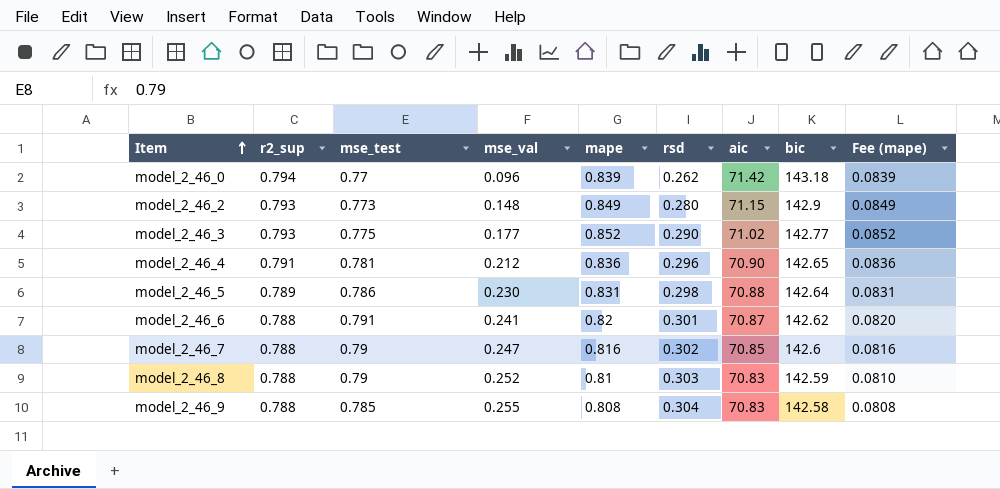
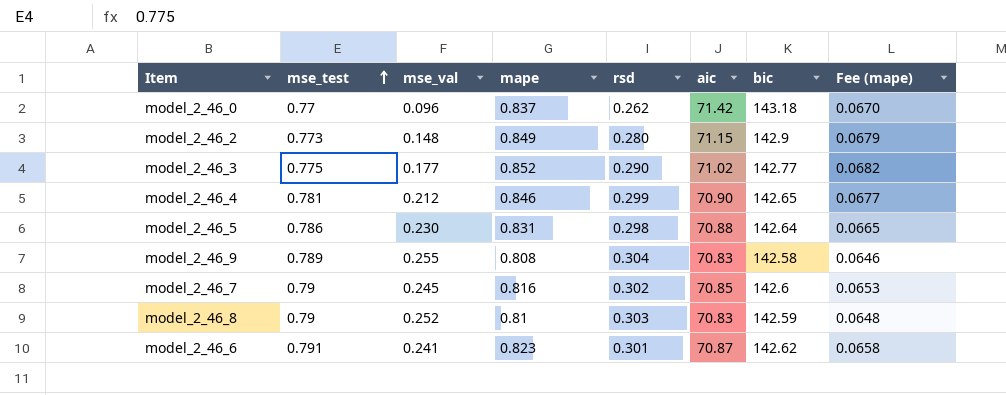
row order: Item ascending -> mse_test ascending
column r2_sup | position: 2 -> none
column Fee (mape) | formula: [mape] * 0.1 -> [mape] * 0.08
model_2_46_0 | mape: 0.839 -> 0.837
model_2_46_4 | mape: 0.836 -> 0.846
model_2_46_4 | rsd: 0.296 -> 0.299
model_2_46_9 | mse_test: 0.785 -> 0.789
model_2_46_7 | mse_val: 0.247 -> 0.245
model_2_46_6 | mape: 0.82 -> 0.823

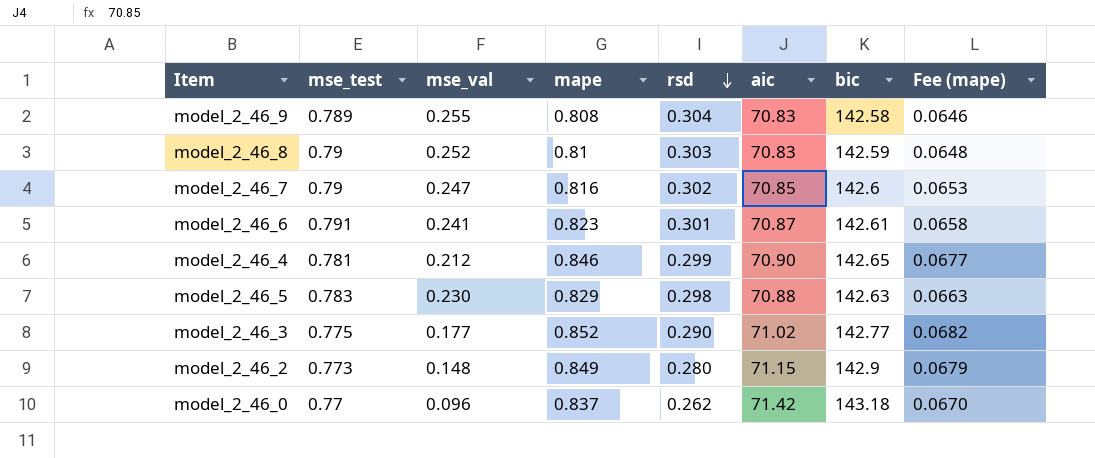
row order: mse_test ascending -> rsd descending
model_2_46_7 | mse_val: 0.245 -> 0.247
model_2_46_6 | bic: 142.62 -> 142.61
model_2_46_5 | mse_test: 0.786 -> 0.783
model_2_46_5 | mape: 0.831 -> 0.829
model_2_46_5 | bic: 142.64 -> 142.63
model_2_46_5 | Fee (mape): 0.0665 -> 0.0663

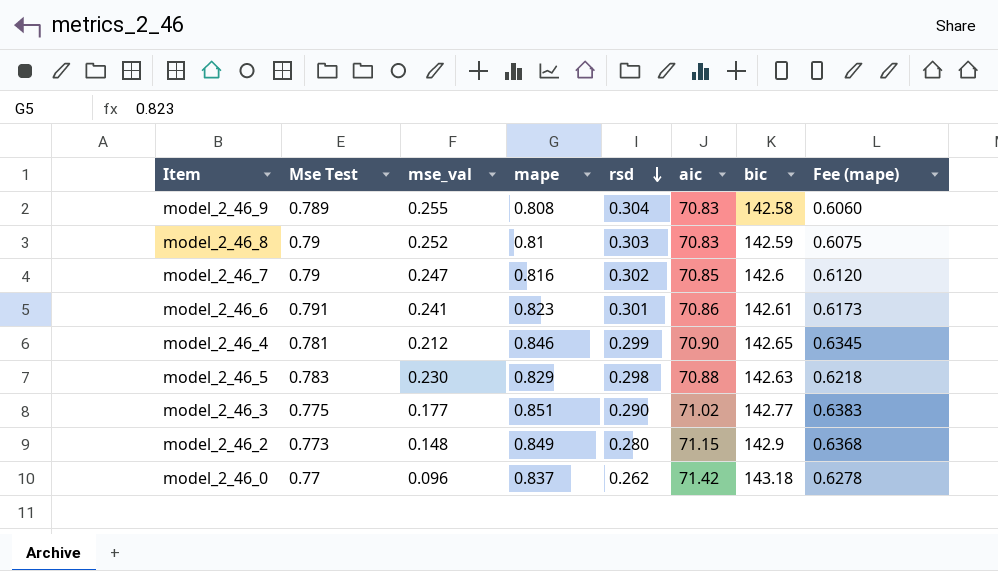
column name: mse_test -> Mse Test
column Fee (mape) | formula: [mape] * 0.08 -> [mape] * 0.75
model_2_46_6 | aic: 70.87 -> 70.86
model_2_46_3 | mape: 0.852 -> 0.851

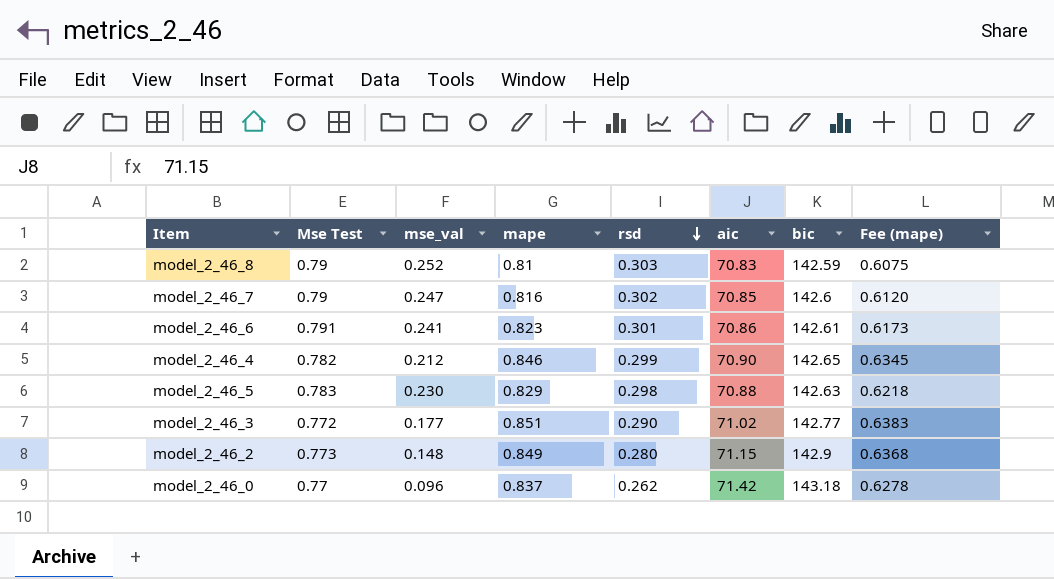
row model_2_46_9: 0.789 | 0.255 | 0.808 | 0.304 | 70.83 | 142.58 | 0.6060 -> none
model_2_46_4 | Mse Test: 0.781 -> 0.782
model_2_46_3 | Mse Test: 0.775 -> 0.772

